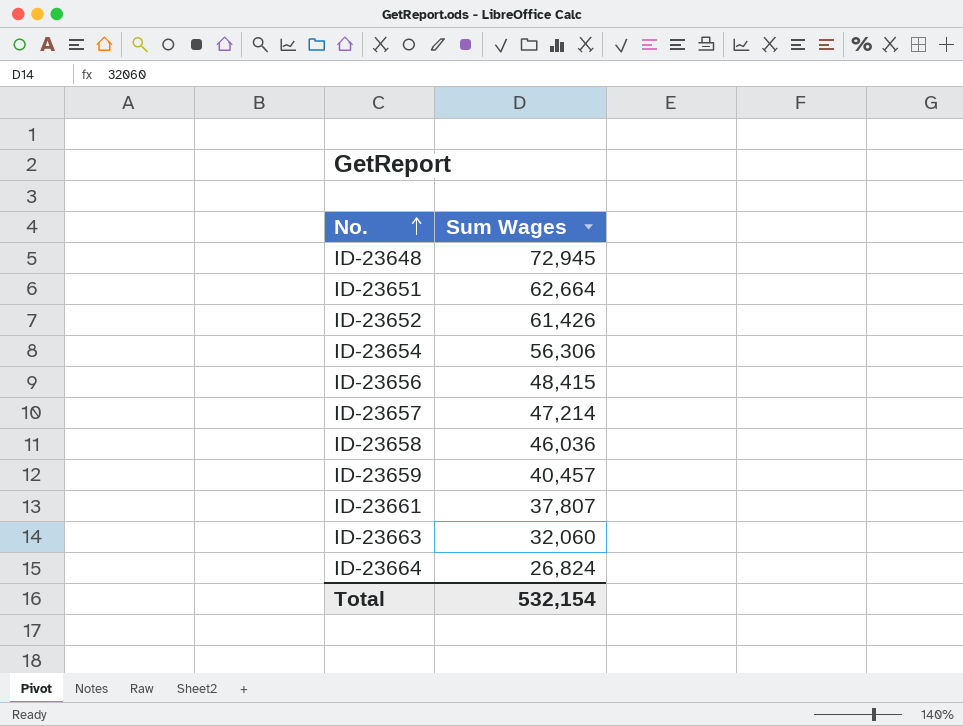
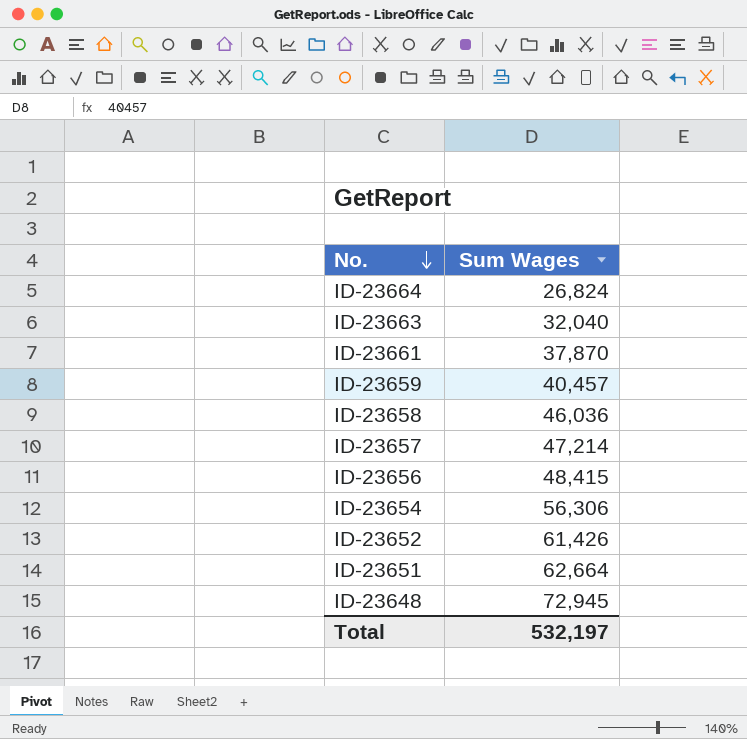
row order: No. ascending -> No. descending
ID-23663 | Sum Wages: 32,060 -> 32,040
ID-23661 | Sum Wages: 37,807 -> 37,870
Total | Sum Wages: 532,154 -> 532,197

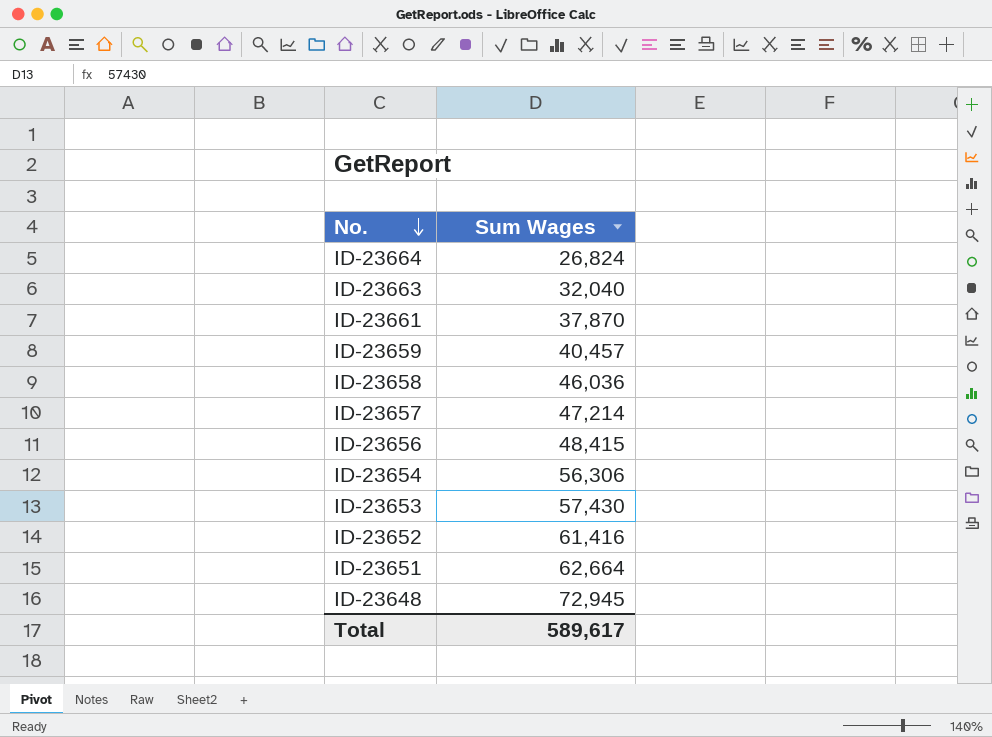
row ID-23653: none -> 57,430
ID-23652 | Sum Wages: 61,426 -> 61,416
Total | Sum Wages: 532,197 -> 589,617

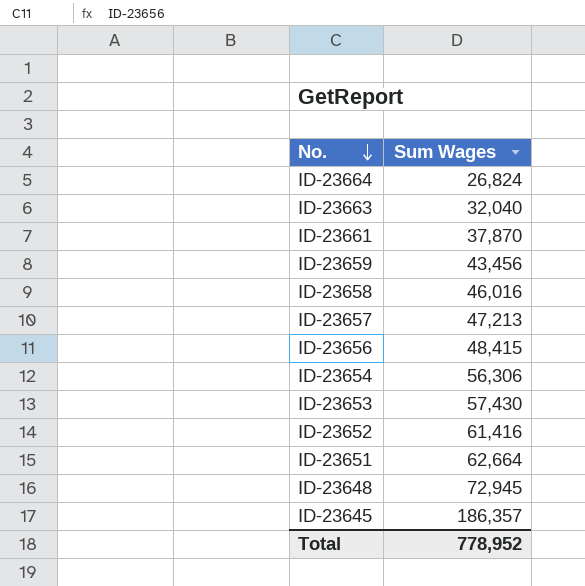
ID-23659 | Sum Wages: 40,457 -> 43,456
ID-23658 | Sum Wages: 46,036 -> 46,016
ID-23657 | Sum Wages: 47,214 -> 47,213
row ID-23645: none -> 186,357
Total | Sum Wages: 589,617 -> 778,952

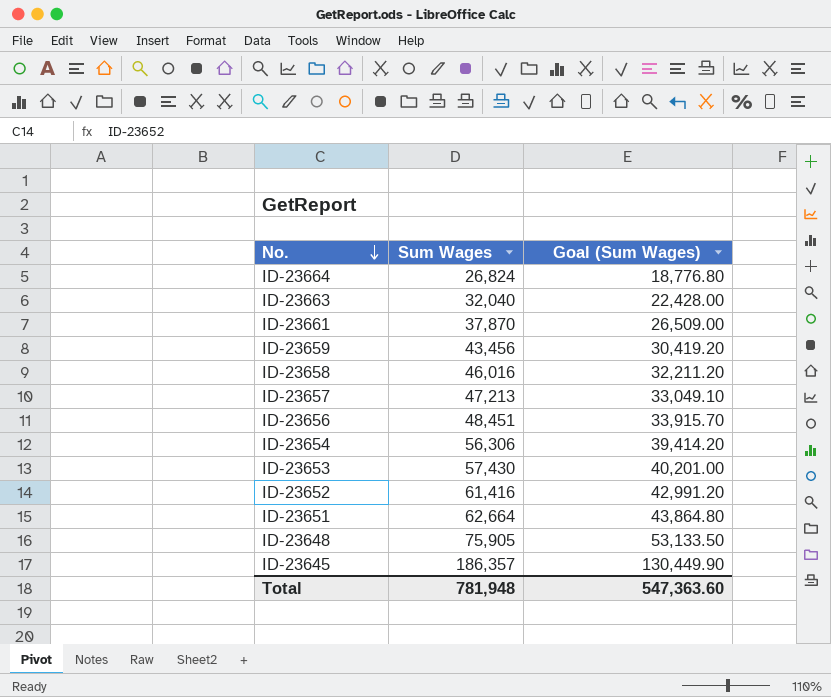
column Goal (Sum Wages) | formula: none -> [Sum Wages] * 0.7
ID-23656 | Sum Wages: 48,415 -> 48,451
ID-23648 | Sum Wages: 72,945 -> 75,905
Total | Sum Wages: 778,952 -> 781,948

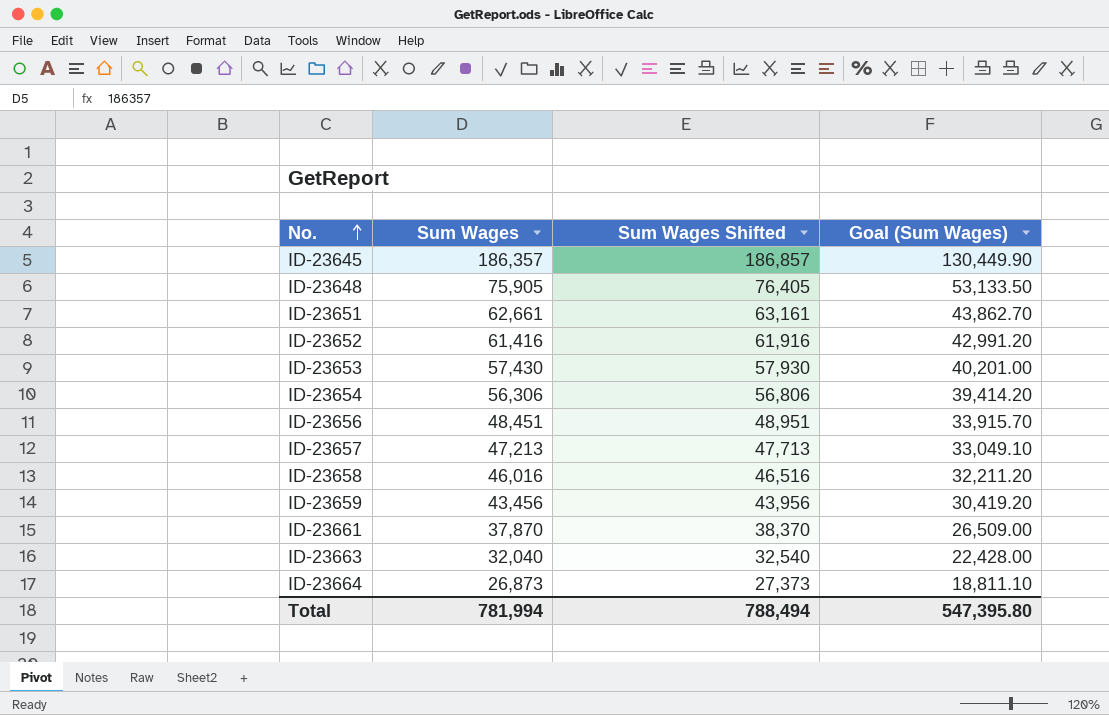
row order: No. descending -> No. ascending
column Sum Wages Shifted | formula: none -> [Sum Wages] + 500
ID-23651 | Sum Wages: 62,664 -> 62,661
ID-23651 | Goal (Sum Wages): 43,864.80 -> 43,862.70
ID-23664 | Sum Wages: 26,824 -> 26,873
ID-23664 | Goal (Sum Wages): 18,776.80 -> 18,811.10
Total | Sum Wages: 781,948 -> 781,994
Total | Goal (Sum Wages): 547,363.60 -> 547,395.80

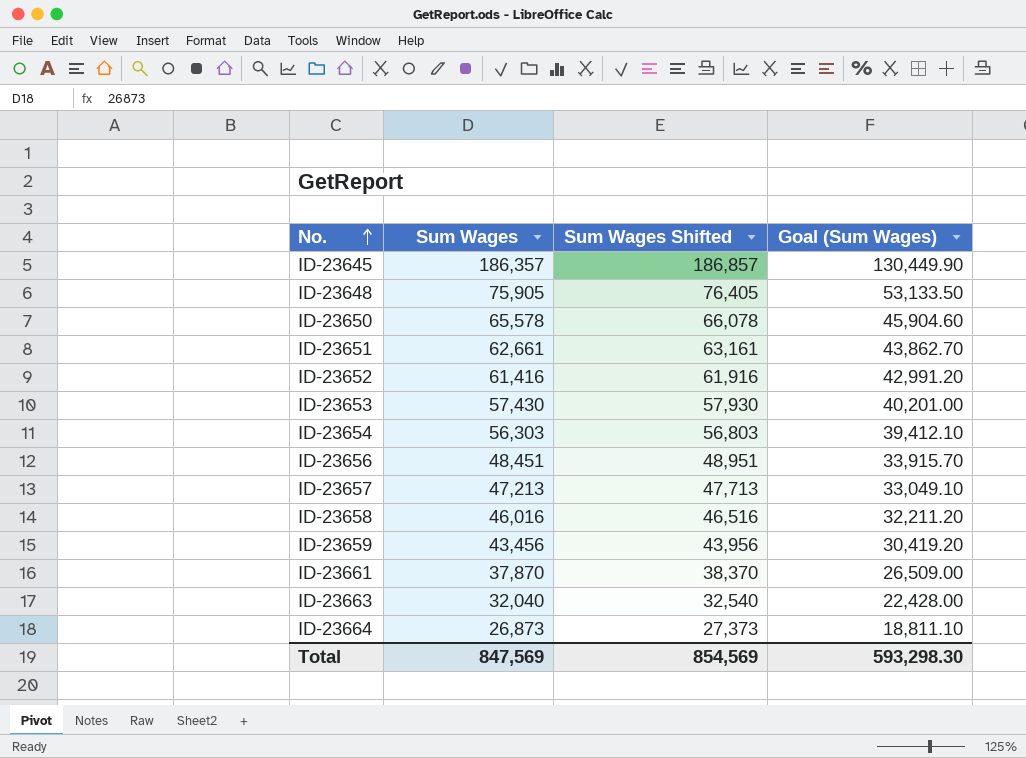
row ID-23650: none -> 65,578 | 66,078 | 45,904.60
ID-23654 | Sum Wages: 56,306 -> 56,303
ID-23654 | Sum Wages Shifted: 56,806 -> 56,803
ID-23654 | Goal (Sum Wages): 39,414.20 -> 39,412.10
Total | Sum Wages: 781,994 -> 847,569
Total | Sum Wages Shifted: 788,494 -> 854,569
Total | Goal (Sum Wages): 547,395.80 -> 593,298.30

